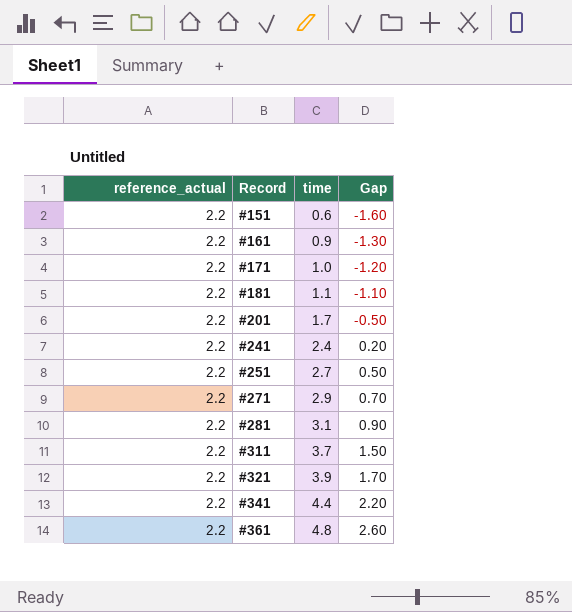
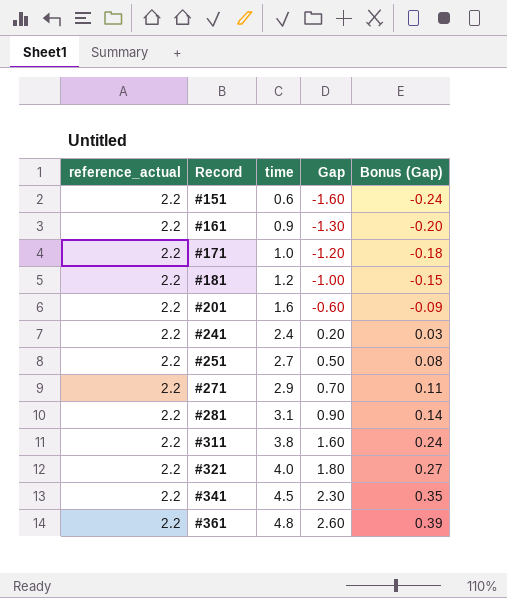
column Bonus (Gap) | formula: none -> [Gap] * 0.15
#181 | time: 1.1 -> 1.2
#181 | Gap: -1.10 -> -1.00
#201 | time: 1.7 -> 1.6
#201 | Gap: -0.50 -> -0.60
#311 | time: 3.7 -> 3.8
#311 | Gap: 1.50 -> 1.60
#321 | time: 3.9 -> 4.0
#321 | Gap: 1.70 -> 1.80
#341 | time: 4.4 -> 4.5
#341 | Gap: 2.20 -> 2.30

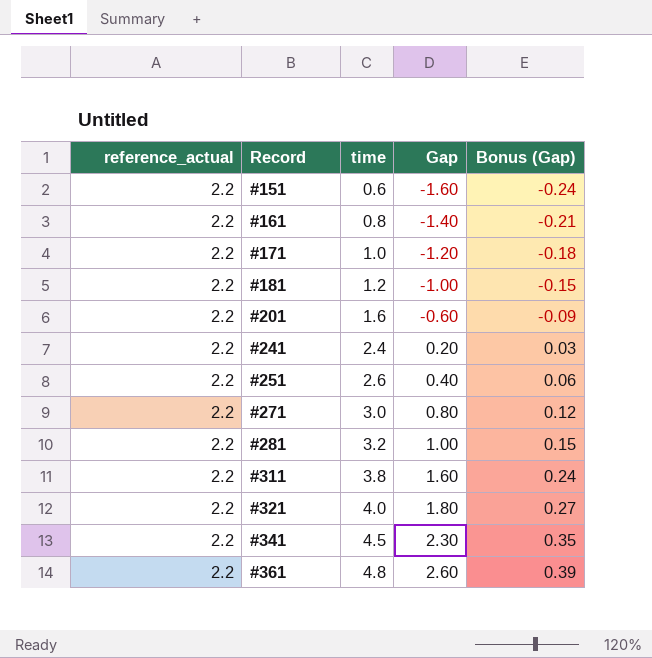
#161 | time: 0.9 -> 0.8
#161 | Gap: -1.30 -> -1.40
#161 | Bonus (Gap): -0.20 -> -0.21
#251 | time: 2.7 -> 2.6
#251 | Gap: 0.50 -> 0.40
#251 | Bonus (Gap): 0.08 -> 0.06
#271 | time: 2.9 -> 3.0
#271 | Gap: 0.70 -> 0.80
#271 | Bonus (Gap): 0.11 -> 0.12
#281 | time: 3.1 -> 3.2
#281 | Gap: 0.90 -> 1.00
#281 | Bonus (Gap): 0.14 -> 0.15

